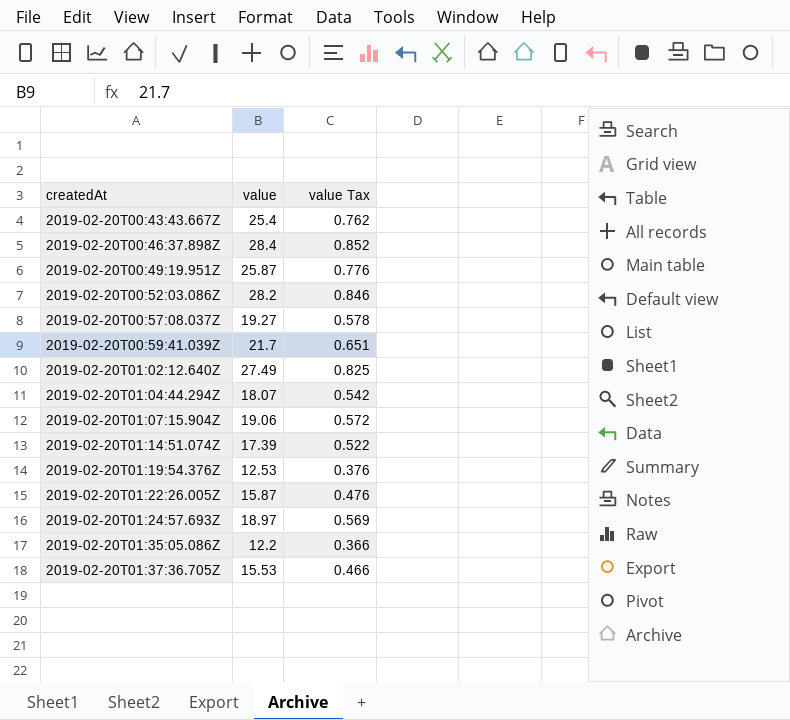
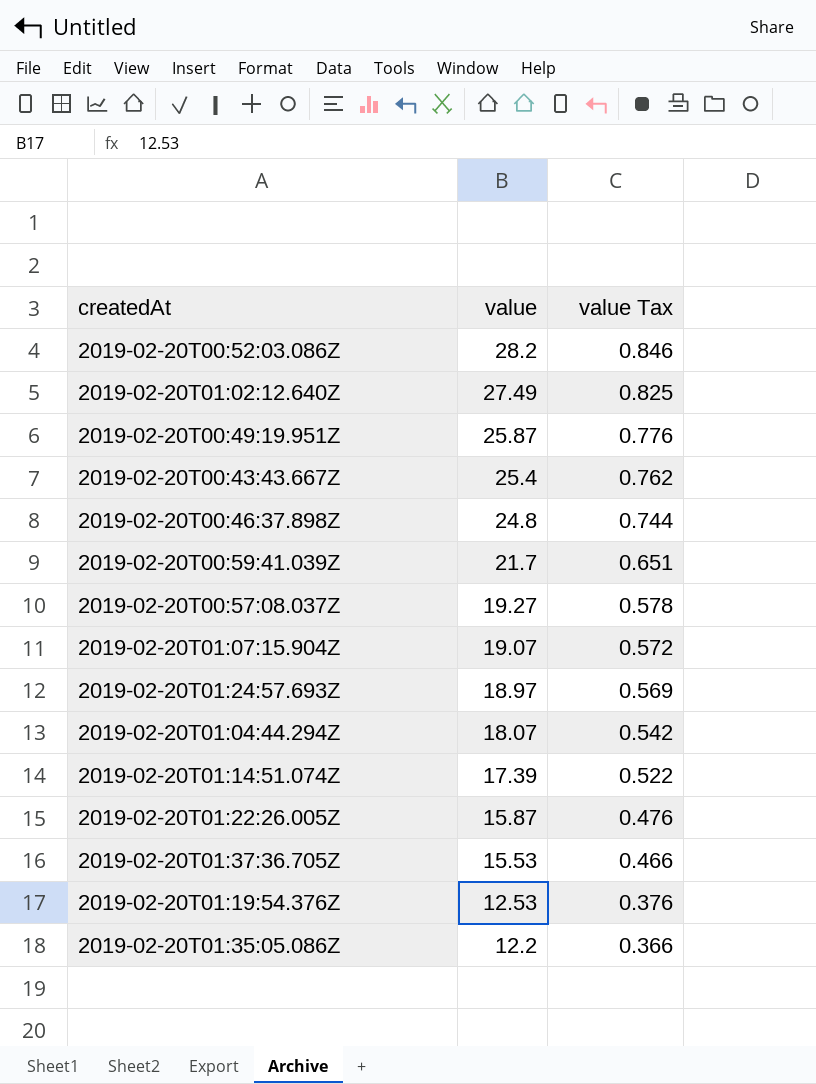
row order: createdAt ascending -> value descending
2019-02-20T00:46:37.898Z | value: 28.4 -> 24.8
2019-02-20T00:46:37.898Z | value Tax: 0.852 -> 0.744
2019-02-20T01:07:15.904Z | value: 19.06 -> 19.07

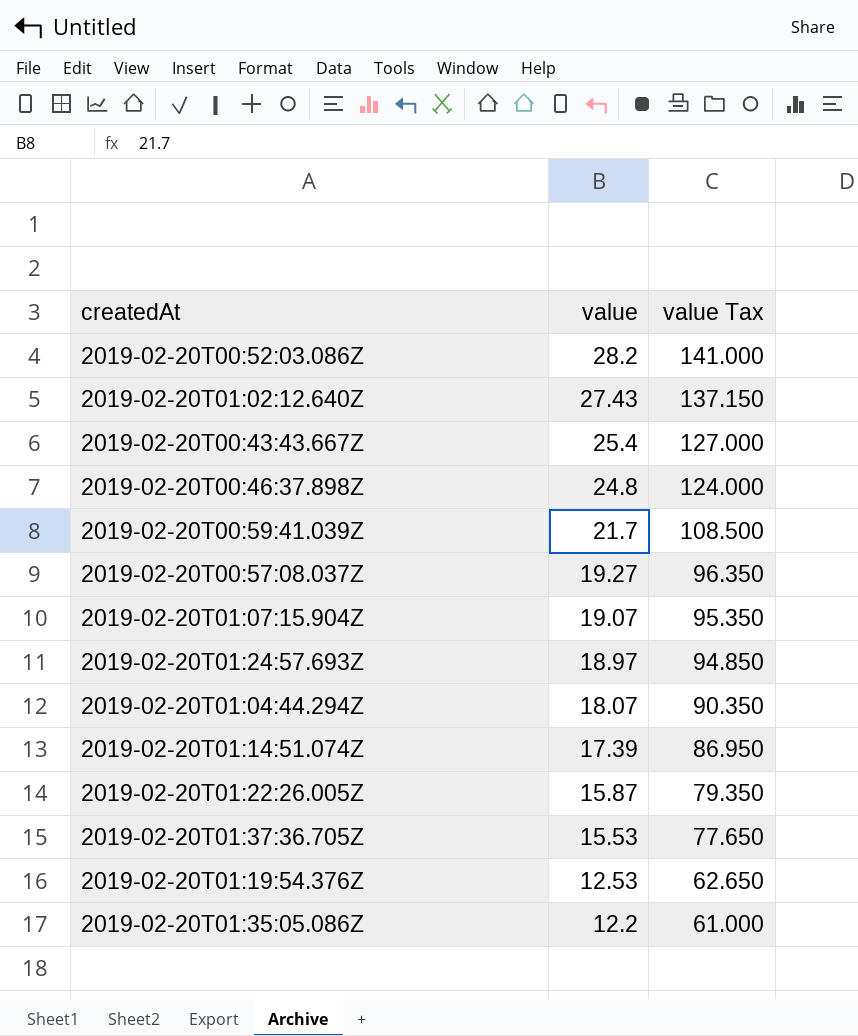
column value Tax | formula: [value] * 0.03 -> [value] * 5
row 2019-02-20T00:49:19.951Z: 25.87 | 0.776 -> none
2019-02-20T01:02:12.640Z | value: 27.49 -> 27.43

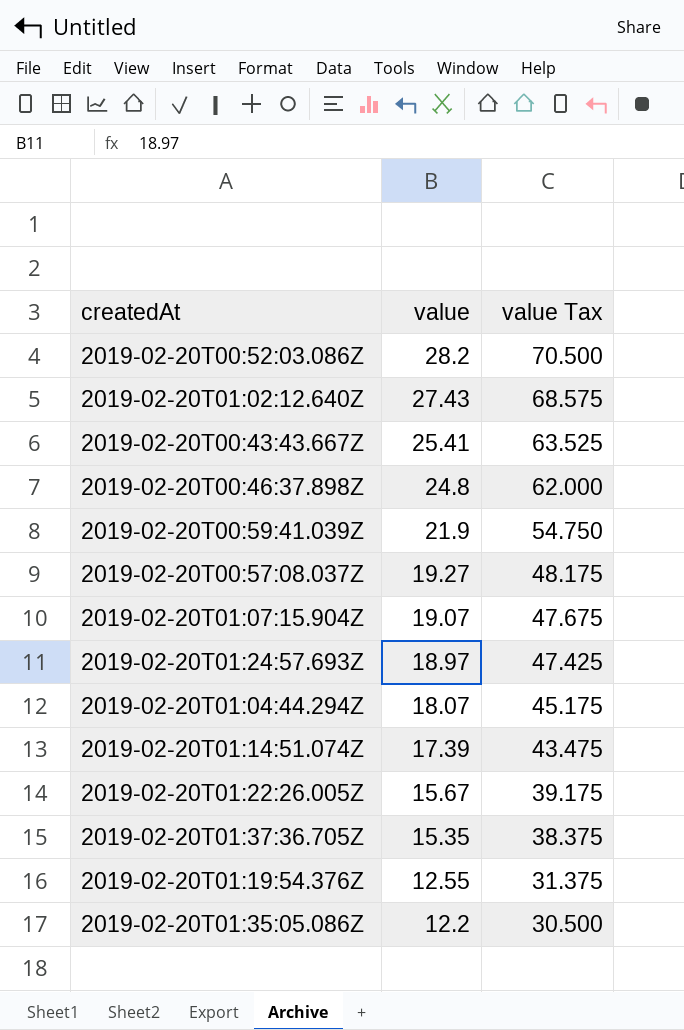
column value Tax | formula: [value] * 5 -> [value] * 2.5
2019-02-20T00:43:43.667Z | value: 25.4 -> 25.41
2019-02-20T00:59:41.039Z | value: 21.7 -> 21.9
2019-02-20T01:22:26.005Z | value: 15.87 -> 15.67
2019-02-20T01:37:36.705Z | value: 15.53 -> 15.35
2019-02-20T01:19:54.376Z | value: 12.53 -> 12.55

